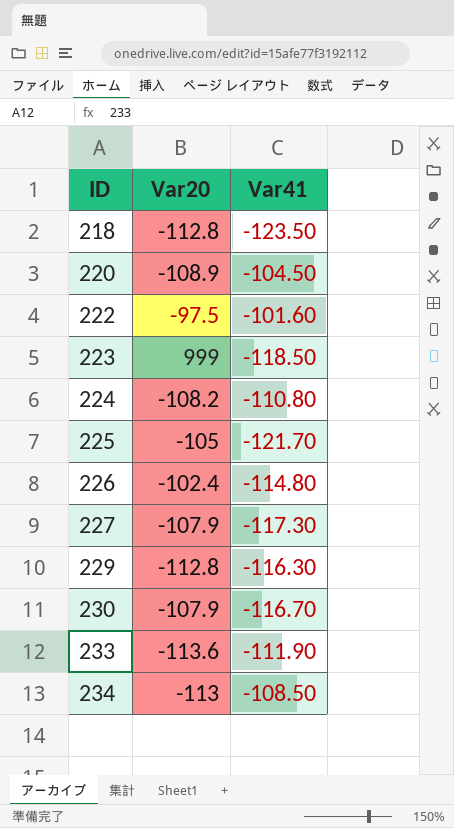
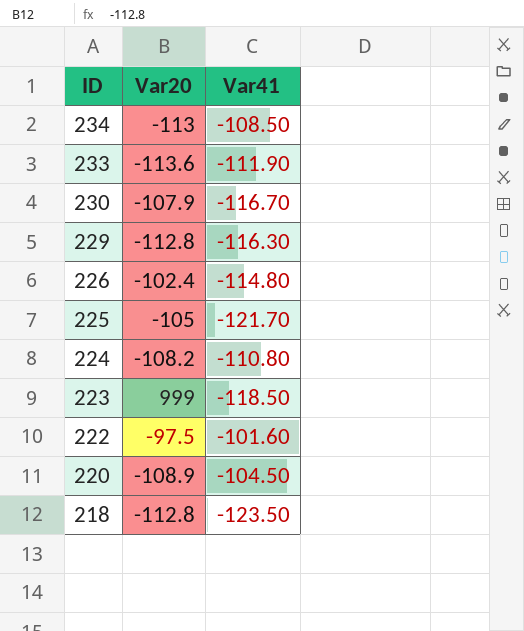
row order: ID ascending -> ID descending
row 227: -107.9 | -117.30 -> none

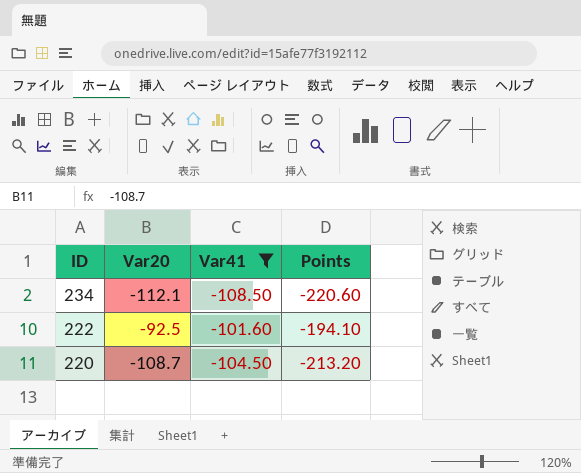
filter: none -> Var41 >= -108.50
column Points | formula: none -> [Var20] + [Var41]
234 | Var20: -113 -> -112.1
222 | Var20: -97.5 -> -92.5
220 | Var20: -108.9 -> -108.7

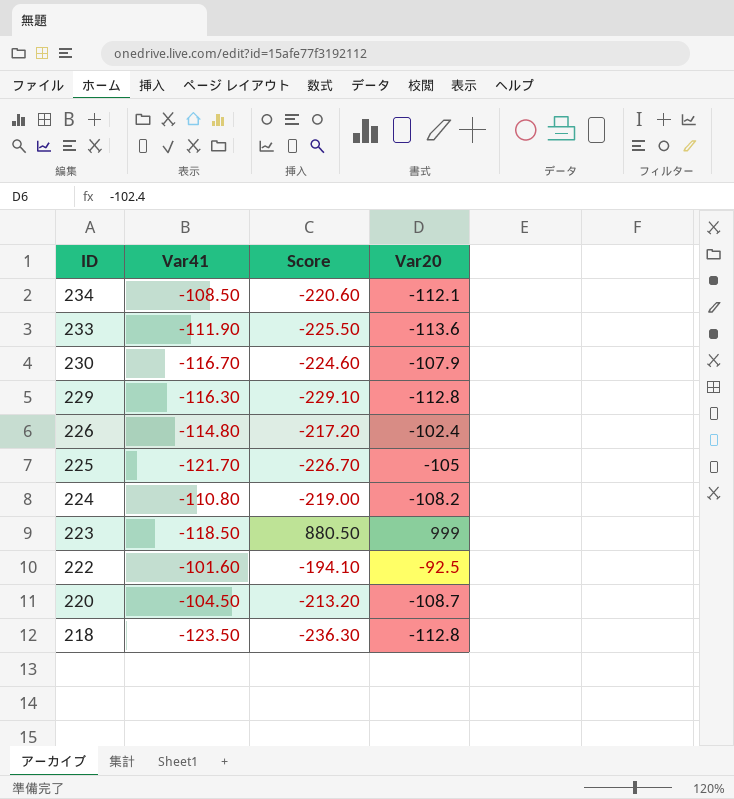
filter: Var41 >= -108.50 -> none
column name: Points -> Score
column Var20 | position: 2 -> 4

